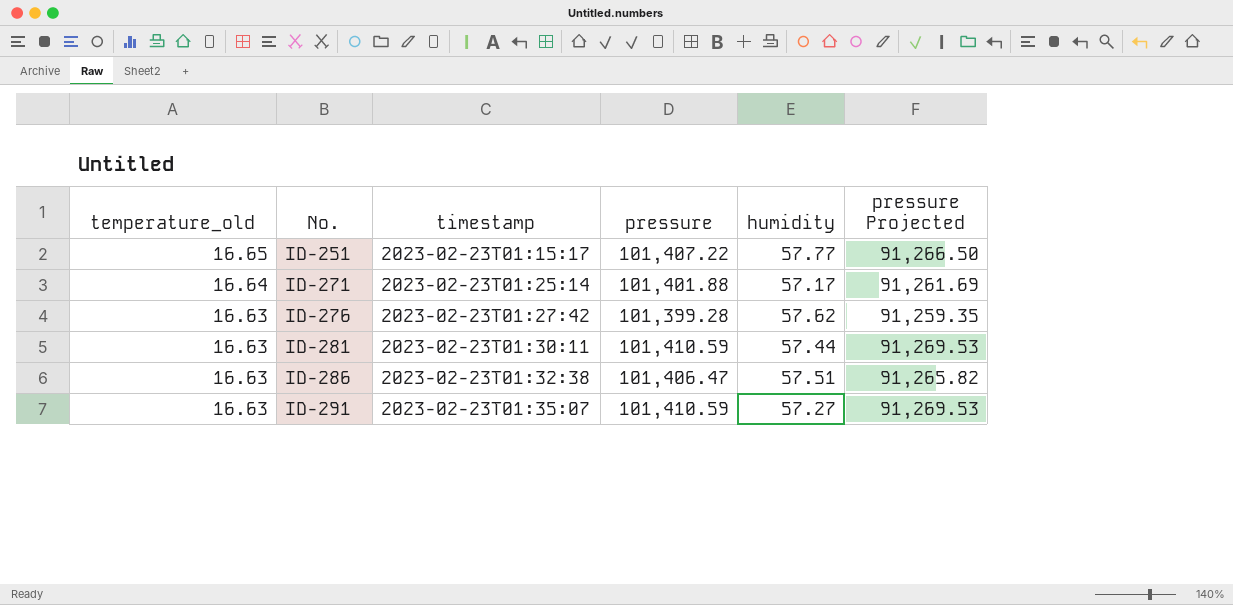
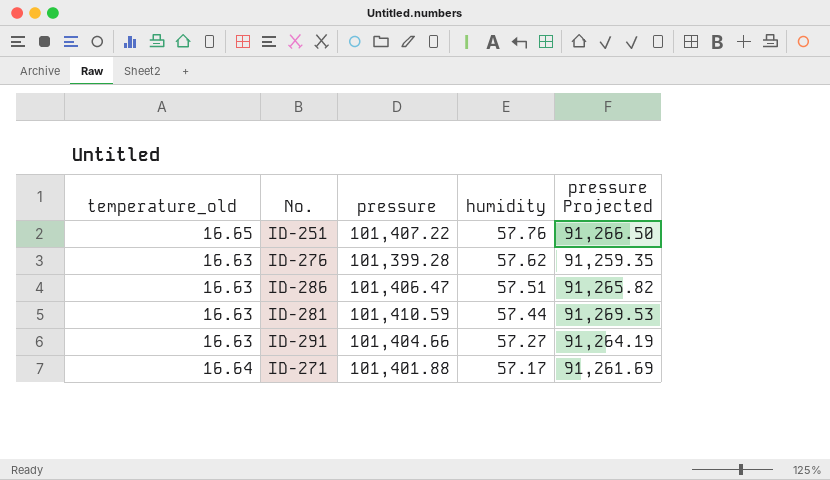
row order: temperature_old descending -> humidity descending
column timestamp | position: 3 -> none
ID-251 | humidity: 57.77 -> 57.76
ID-291 | pressure: 101,410.59 -> 101,404.66
ID-291 | pressure Projected: 91,269.53 -> 91,264.19

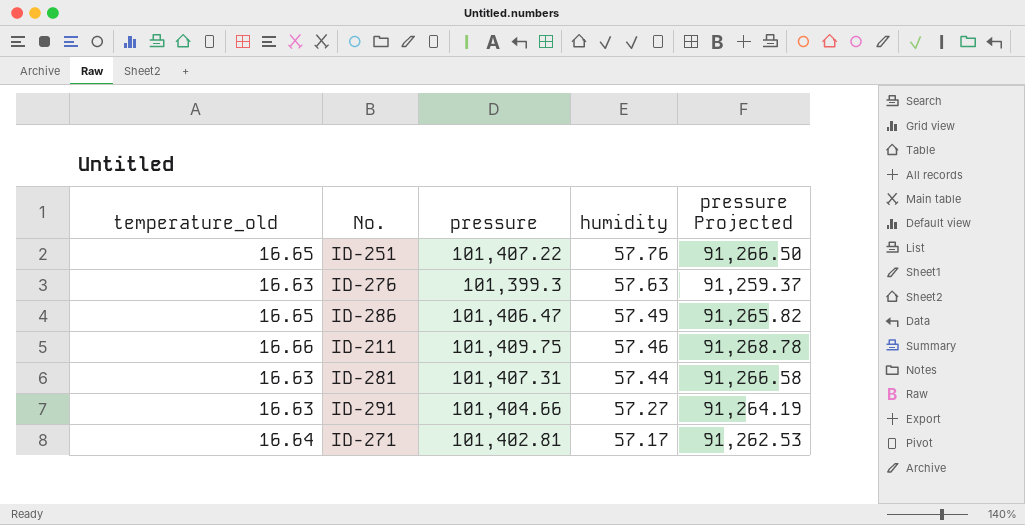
ID-276 | pressure: 101,399.28 -> 101,399.3
ID-276 | humidity: 57.62 -> 57.63
ID-276 | pressure Projected: 91,259.35 -> 91,259.37
ID-286 | temperature_old: 16.63 -> 16.65
ID-286 | humidity: 57.51 -> 57.49
row ID-211: none -> 16.66 | 101,409.75 | 57.46 | 91,268.78
ID-281 | pressure: 101,410.59 -> 101,407.31
ID-281 | pressure Projected: 91,269.53 -> 91,266.58
ID-271 | pressure: 101,401.88 -> 101,402.81
ID-271 | pressure Projected: 91,261.69 -> 91,262.53

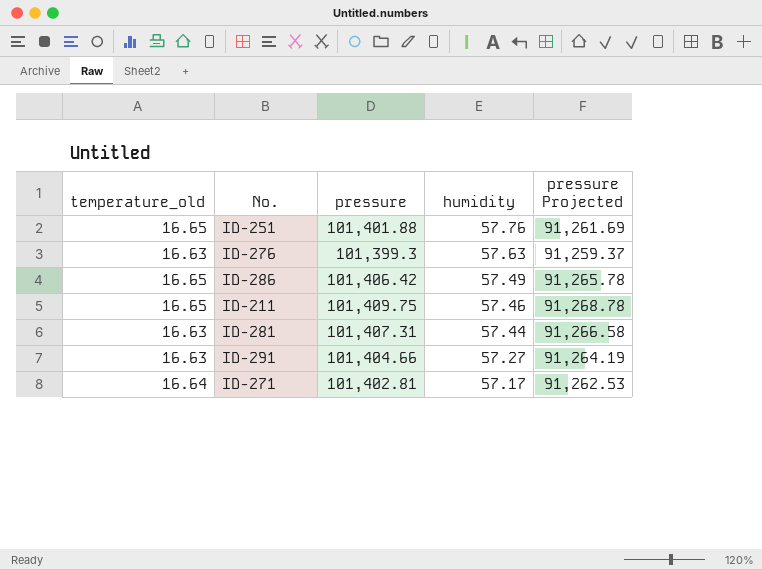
ID-251 | pressure: 101,407.22 -> 101,401.88
ID-251 | pressure Projected: 91,266.50 -> 91,261.69
ID-286 | pressure: 101,406.47 -> 101,406.42
ID-286 | pressure Projected: 91,265.82 -> 91,265.78
ID-211 | temperature_old: 16.66 -> 16.65

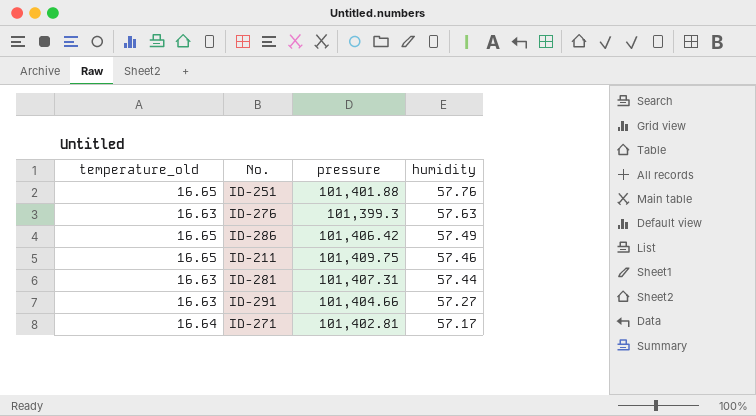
column pressure Projected | formula: [pressure] * 0.9 -> none

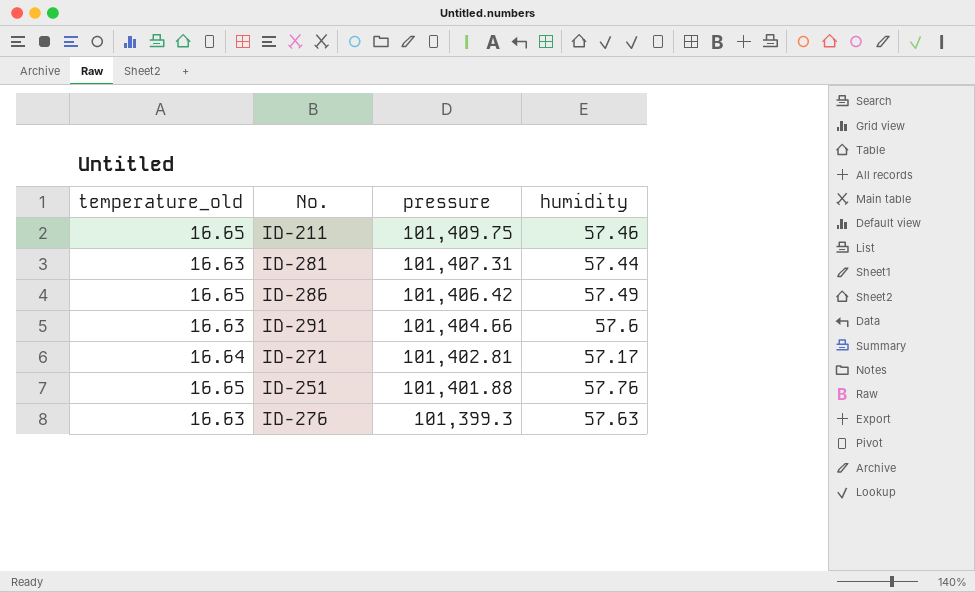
row order: humidity descending -> pressure descending
ID-291 | humidity: 57.27 -> 57.6

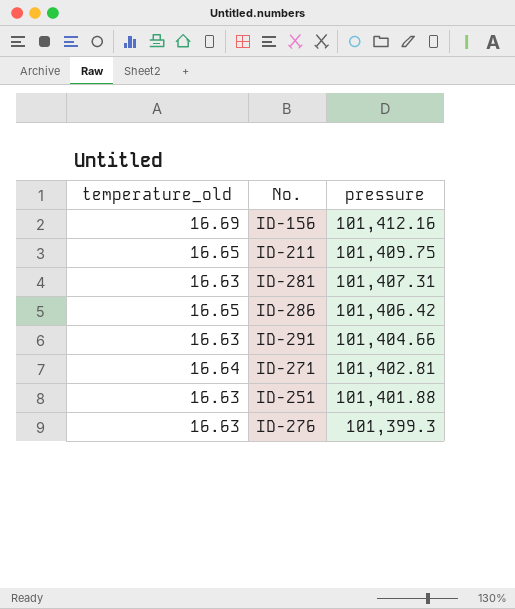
column humidity | position: 4 -> none
row ID-156: none -> 16.69 | 101,412.16
ID-251 | temperature_old: 16.65 -> 16.63

